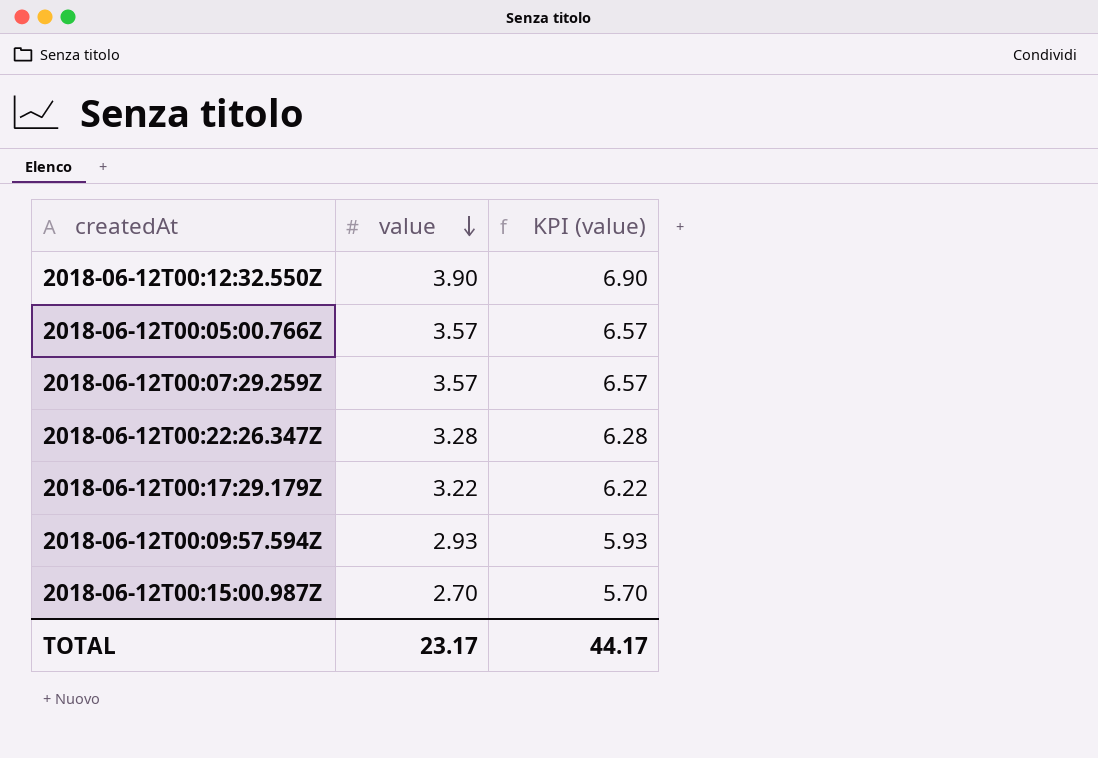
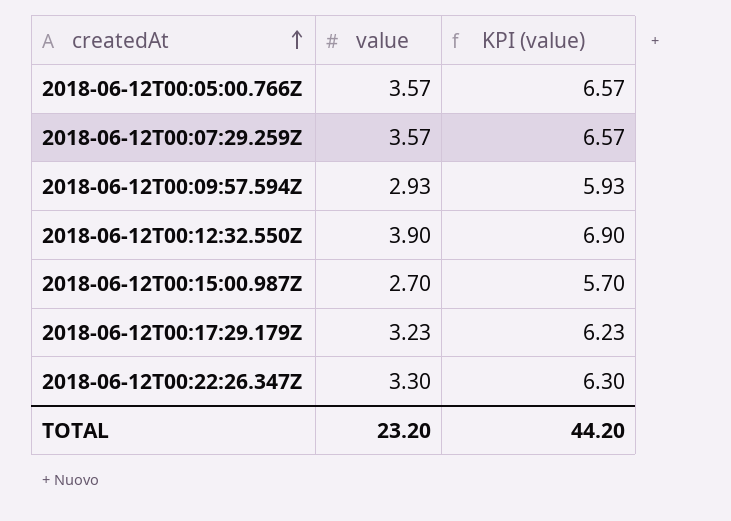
row order: value descending -> createdAt ascending
2018-06-12T00:17:29.179Z | value: 3.22 -> 3.23
2018-06-12T00:17:29.179Z | KPI (value): 6.22 -> 6.23
2018-06-12T00:22:26.347Z | value: 3.28 -> 3.30
2018-06-12T00:22:26.347Z | KPI (value): 6.28 -> 6.30
TOTAL | value: 23.17 -> 23.20
TOTAL | KPI (value): 44.17 -> 44.20

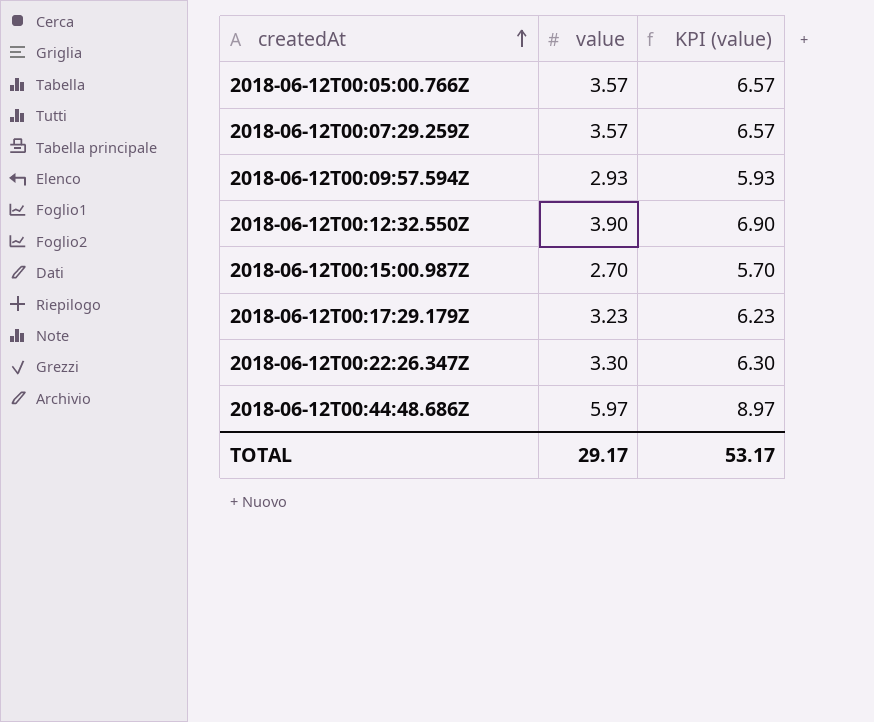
row 2018-06-12T00:44:48.686Z: none -> 5.97 | 8.97
TOTAL | value: 23.20 -> 29.17
TOTAL | KPI (value): 44.20 -> 53.17

